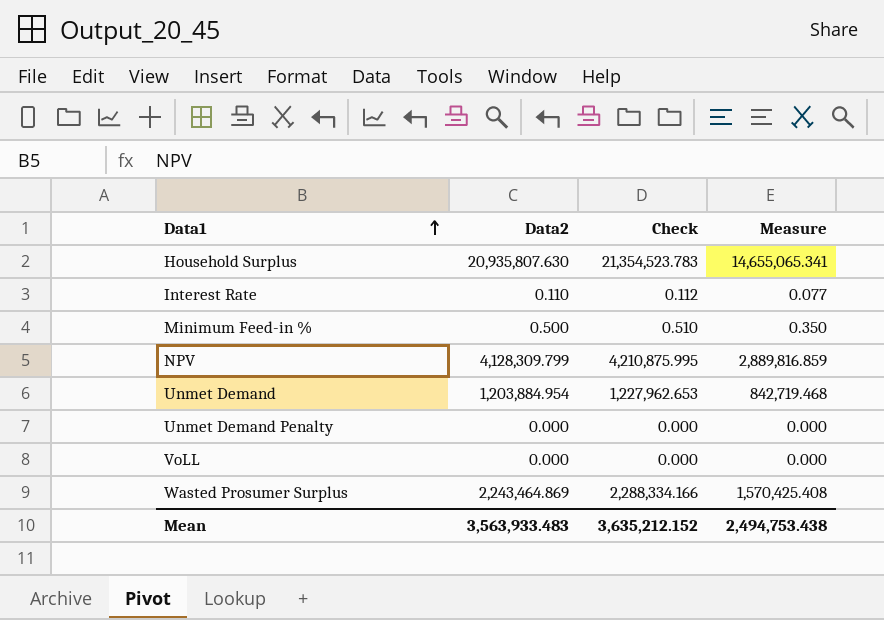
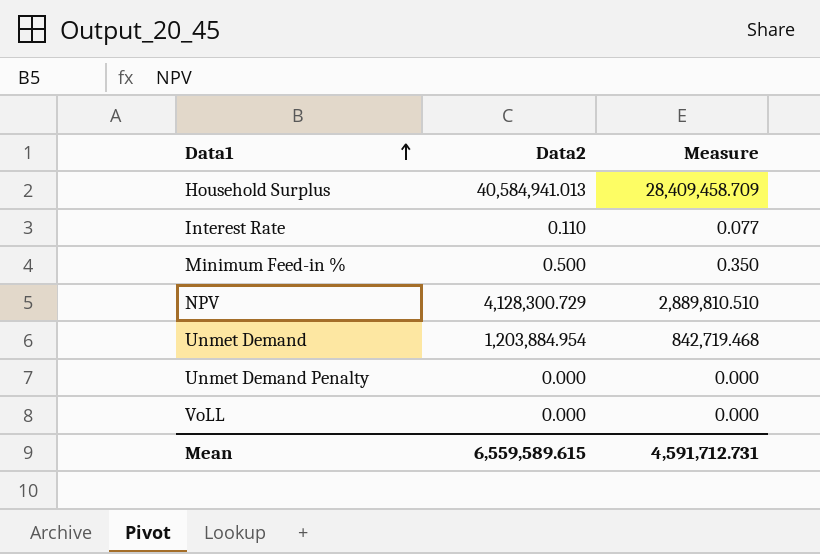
column Check | formula: [Data2] * 1.02 -> none
row Wasted Prosumer Surplus: 2,243,464.869 | 2,288,334.166 | 1,570,425.408 -> none
Household Surplus | Data2: 20,935,807.630 -> 40,584,941.013
Household Surplus | Measure: 14,655,065.341 -> 28,409,458.709
NPV | Data2: 4,128,309.799 -> 4,128,300.729
NPV | Measure: 2,889,816.859 -> 2,889,810.510
Mean | Data2: 3,563,933.483 -> 6,559,589.615
Mean | Measure: 2,494,753.438 -> 4,591,712.731

